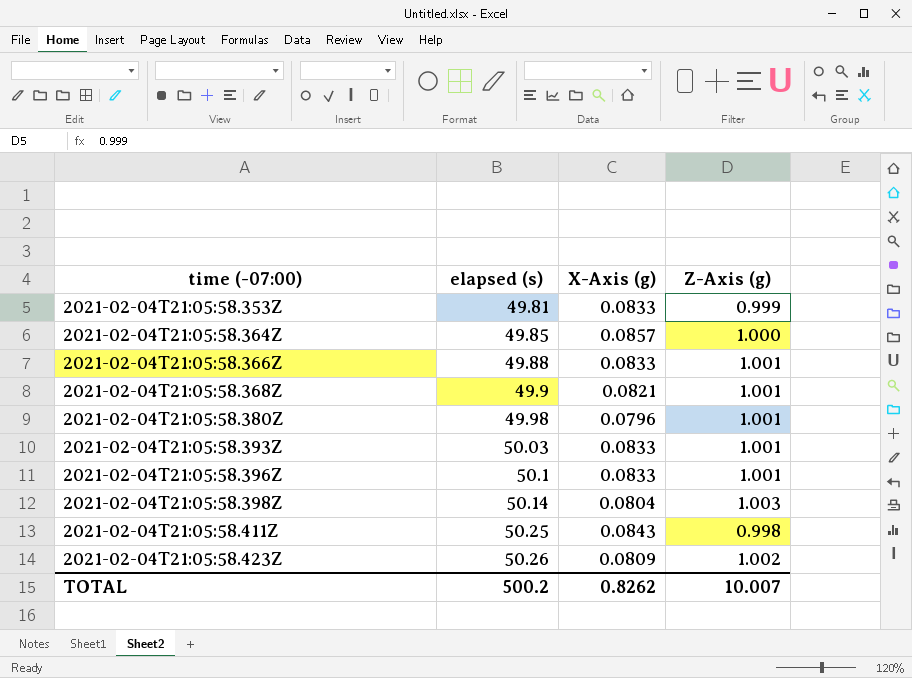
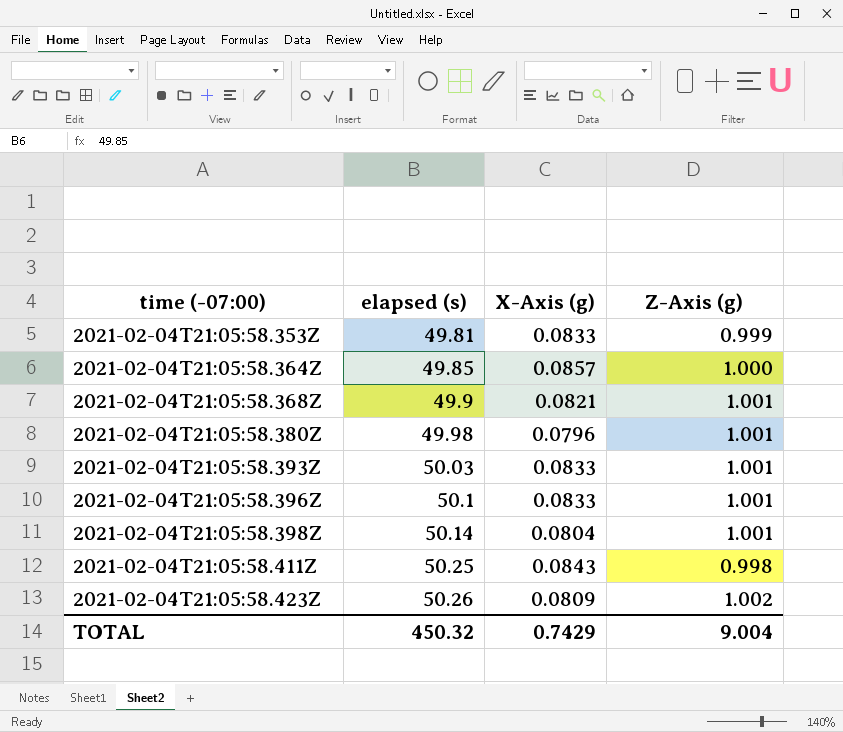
row 2021-02-04T21:05:58.366Z: 49.88 | 0.0833 | 1.001 -> none
2021-02-04T21:05:58.398Z | Z-Axis (g): 1.003 -> 1.001
TOTAL | elapsed (s): 500.2 -> 450.32
TOTAL | X-Axis (g): 0.8262 -> 0.7429
TOTAL | Z-Axis (g): 10.007 -> 9.004

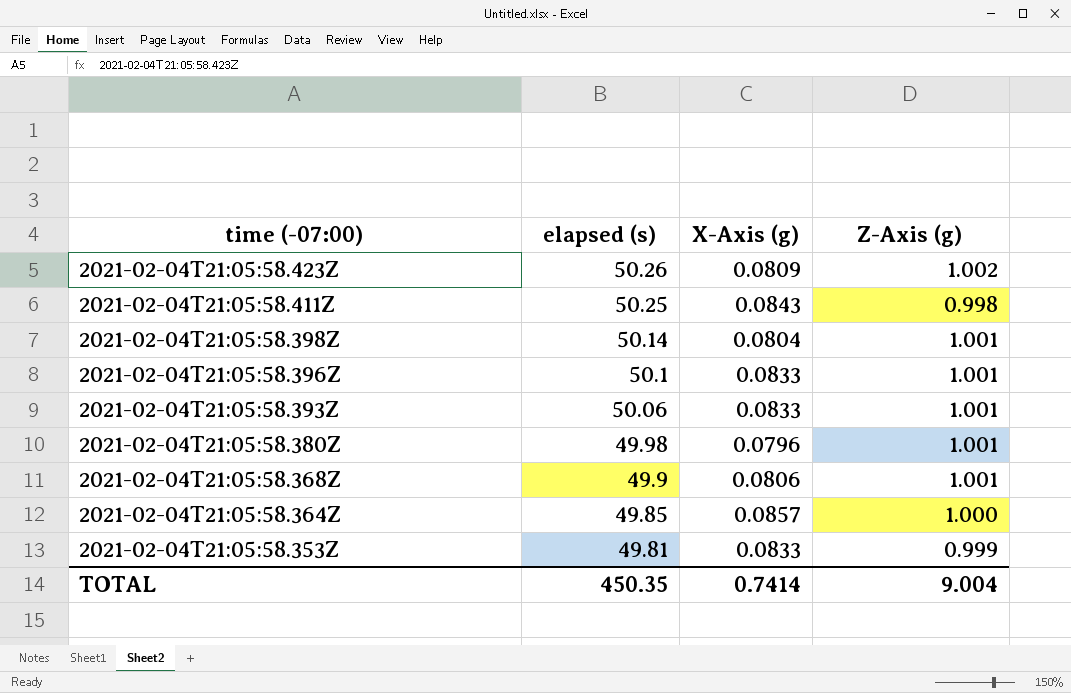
row order: time (-07:00) ascending -> time (-07:00) descending
2021-02-04T21:05:58.393Z | elapsed (s): 50.03 -> 50.06
2021-02-04T21:05:58.368Z | X-Axis (g): 0.0821 -> 0.0806
TOTAL | elapsed (s): 450.32 -> 450.35
TOTAL | X-Axis (g): 0.7429 -> 0.7414

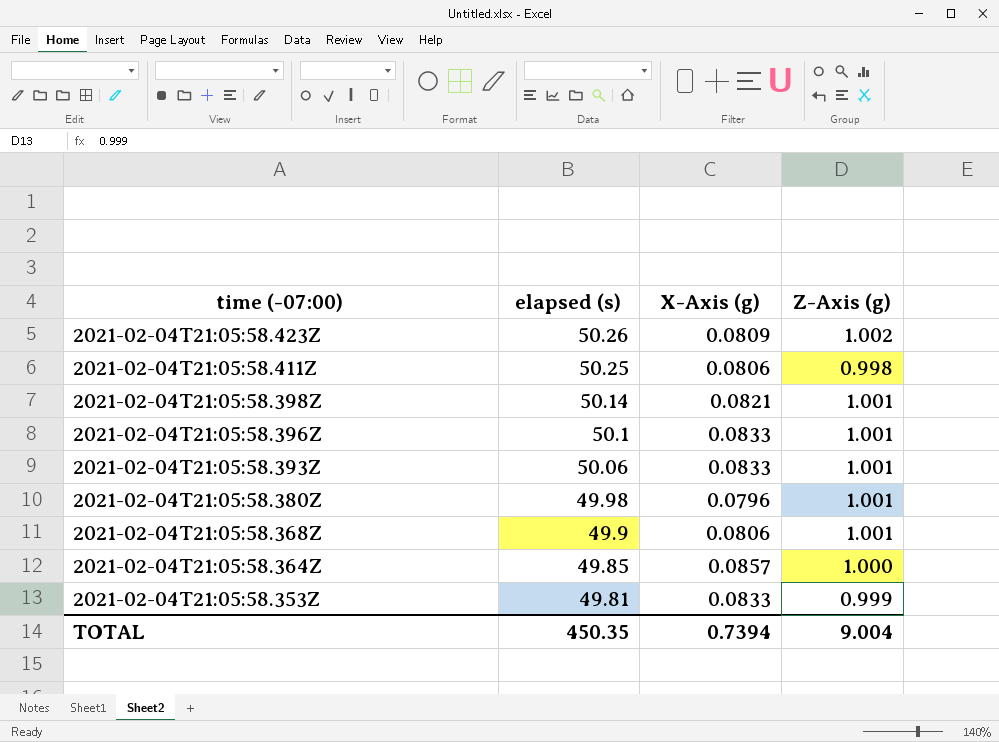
2021-02-04T21:05:58.411Z | X-Axis (g): 0.0843 -> 0.0806
2021-02-04T21:05:58.398Z | X-Axis (g): 0.0804 -> 0.0821
TOTAL | X-Axis (g): 0.7414 -> 0.7394

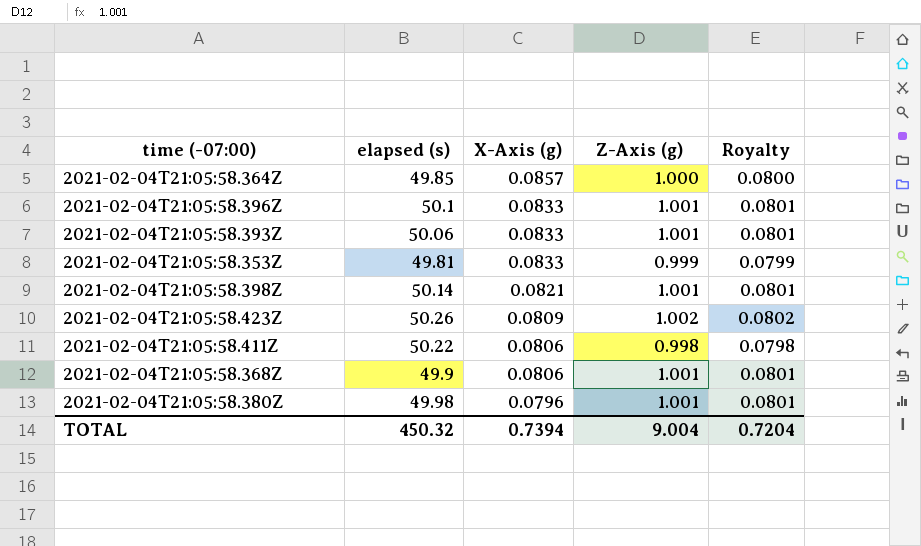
row order: time (-07:00) descending -> X-Axis (g) descending
column Royalty | formula: none -> [Z-Axis (g)] * 0.08
2021-02-04T21:05:58.411Z | elapsed (s): 50.25 -> 50.22
TOTAL | elapsed (s): 450.35 -> 450.32

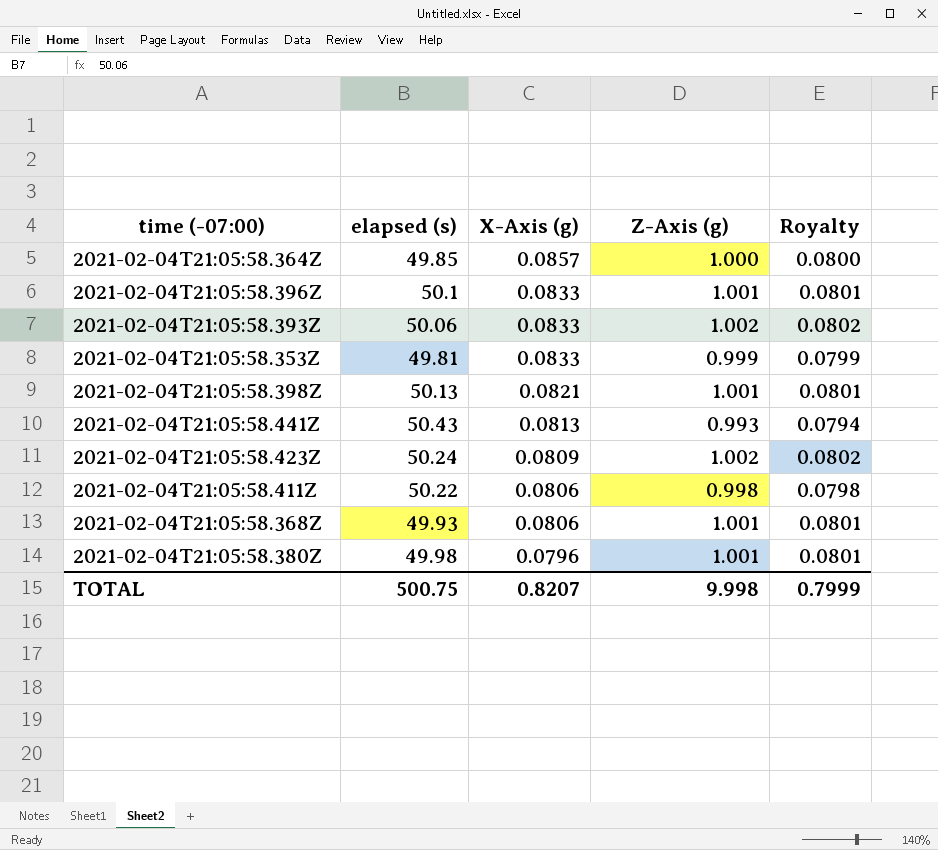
2021-02-04T21:05:58.393Z | Z-Axis (g): 1.001 -> 1.002
2021-02-04T21:05:58.393Z | Royalty: 0.0801 -> 0.0802
2021-02-04T21:05:58.398Z | elapsed (s): 50.14 -> 50.13
row 2021-02-04T21:05:58.441Z: none -> 50.43 | 0.0813 | 0.993 | 0.0794
2021-02-04T21:05:58.423Z | elapsed (s): 50.26 -> 50.24
2021-02-04T21:05:58.368Z | elapsed (s): 49.9 -> 49.93
TOTAL | elapsed (s): 450.32 -> 500.75
TOTAL | X-Axis (g): 0.7394 -> 0.8207
TOTAL | Z-Axis (g): 9.004 -> 9.998
TOTAL | Royalty: 0.7204 -> 0.7999

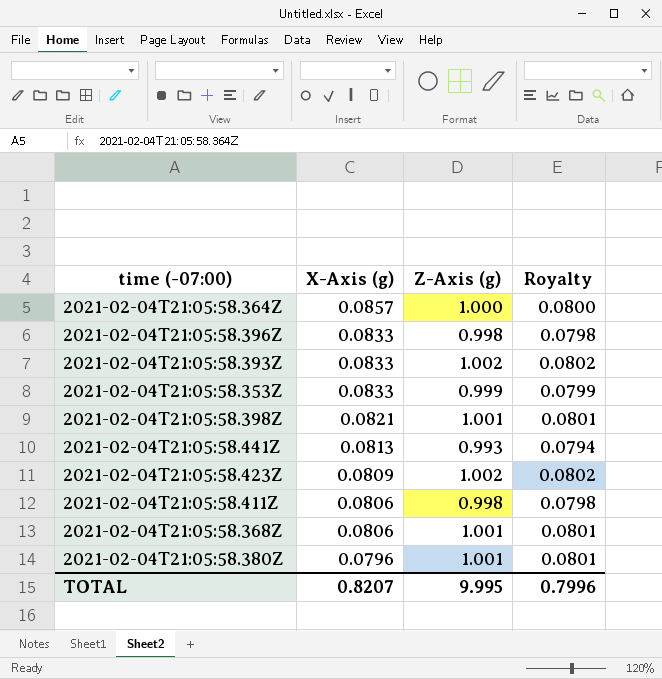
column elapsed (s) | position: 2 -> none
2021-02-04T21:05:58.396Z | Z-Axis (g): 1.001 -> 0.998
2021-02-04T21:05:58.396Z | Royalty: 0.0801 -> 0.0798
TOTAL | Z-Axis (g): 9.998 -> 9.995
TOTAL | Royalty: 0.7999 -> 0.7996

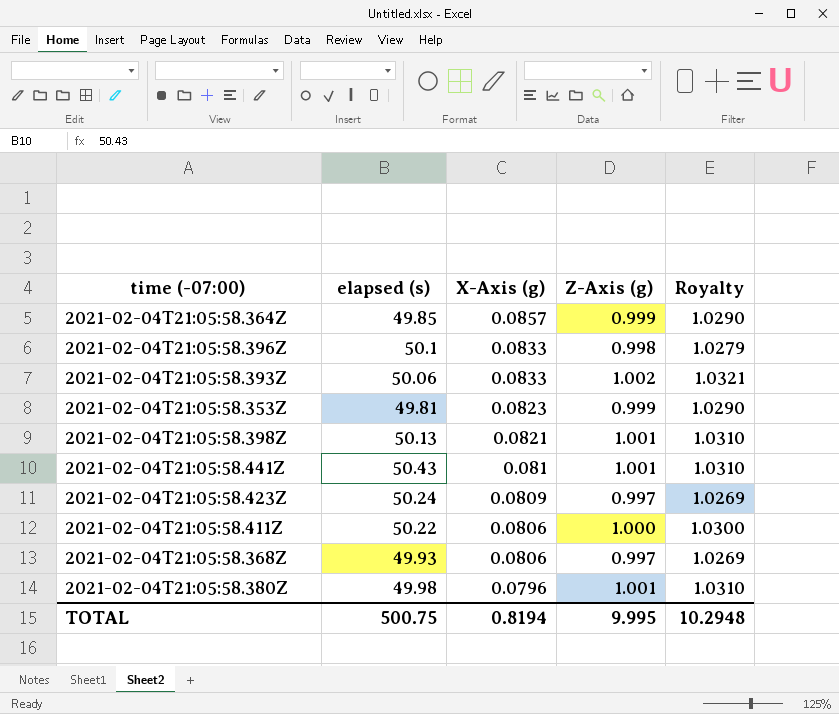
column elapsed (s) | position: none -> 2
column Royalty | formula: [Z-Axis (g)] * 0.08 -> [Z-Axis (g)] * 1.03
2021-02-04T21:05:58.364Z | Z-Axis (g): 1.000 -> 0.999
2021-02-04T21:05:58.353Z | X-Axis (g): 0.0833 -> 0.0823
2021-02-04T21:05:58.441Z | X-Axis (g): 0.0813 -> 0.081
2021-02-04T21:05:58.441Z | Z-Axis (g): 0.993 -> 1.001
2021-02-04T21:05:58.423Z | Z-Axis (g): 1.002 -> 0.997
2021-02-04T21:05:58.411Z | Z-Axis (g): 0.998 -> 1.000
2021-02-04T21:05:58.368Z | Z-Axis (g): 1.001 -> 0.997
TOTAL | X-Axis (g): 0.8207 -> 0.8194
TOTAL | Royalty: 0.7996 -> 10.2948

